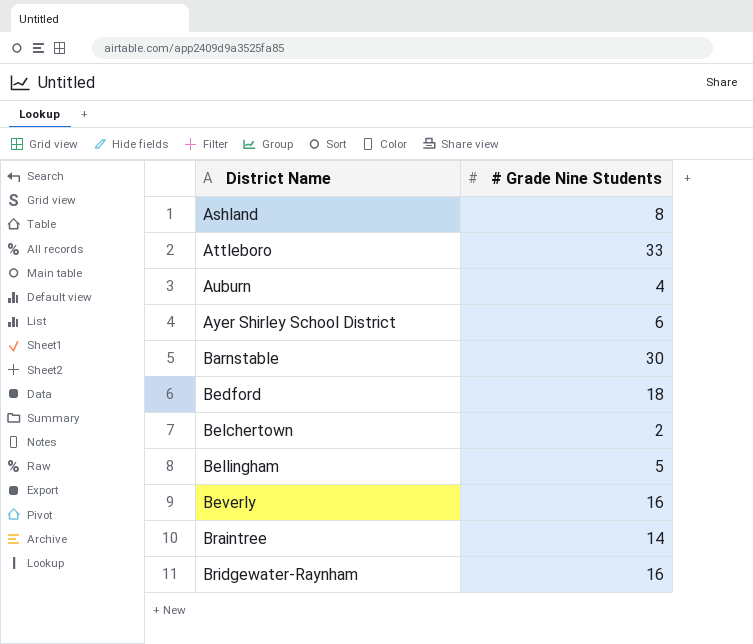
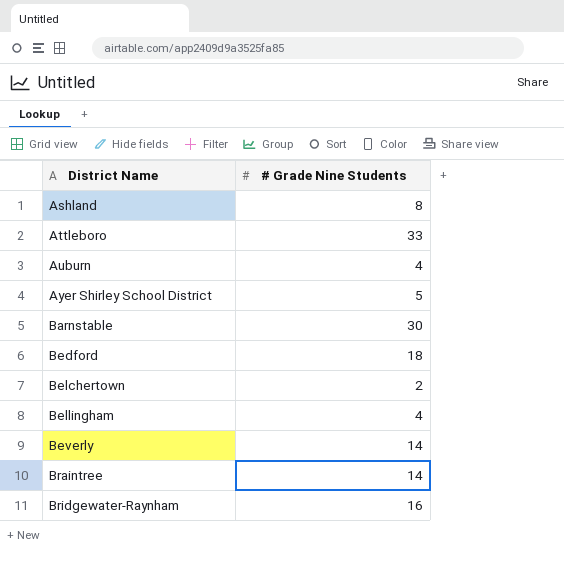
Ayer Shirley School District | # Grade Nine Students: 6 -> 5
Bellingham | # Grade Nine Students: 5 -> 4
Beverly | # Grade Nine Students: 16 -> 14

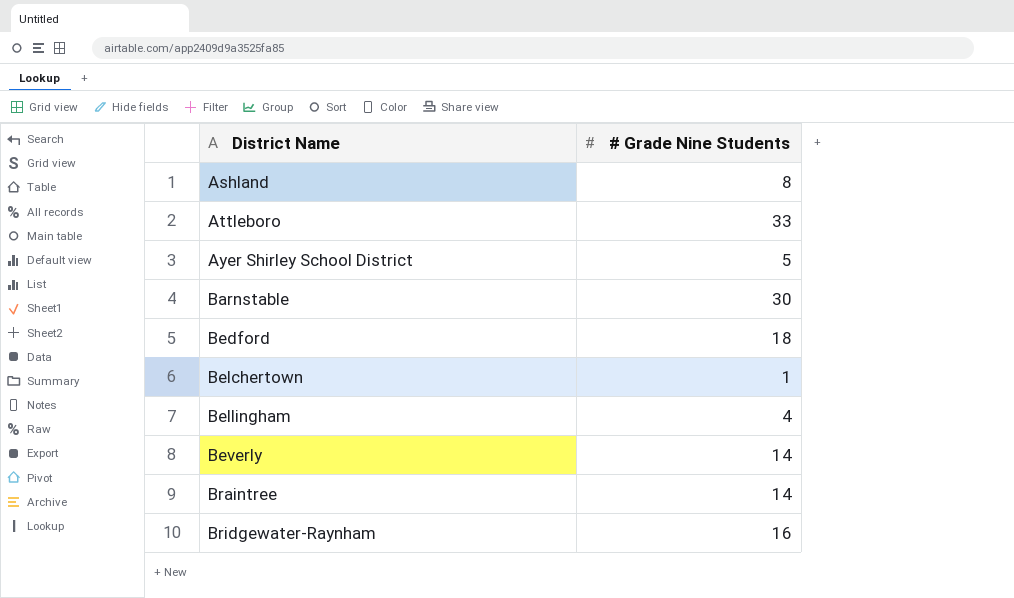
row Auburn: 4 -> none
Belchertown | # Grade Nine Students: 2 -> 1

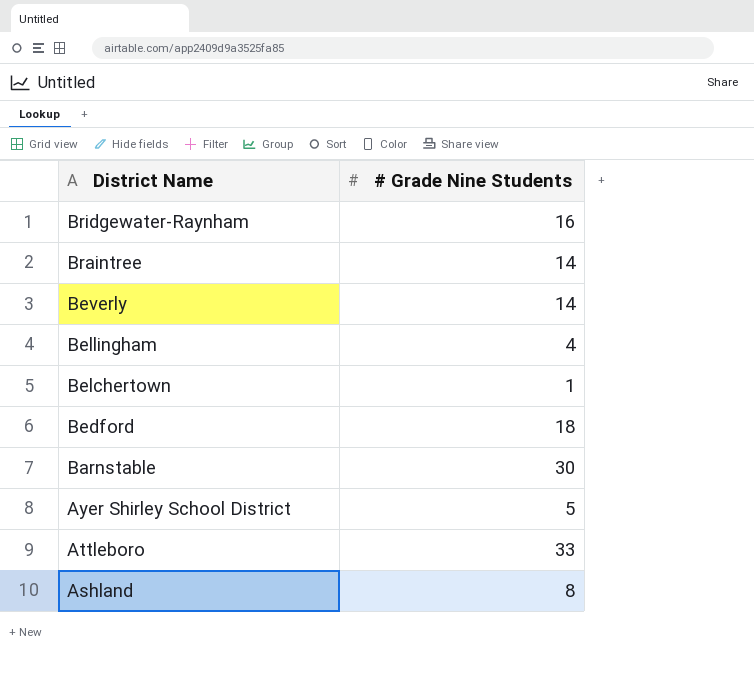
row order: District Name ascending -> District Name descending

